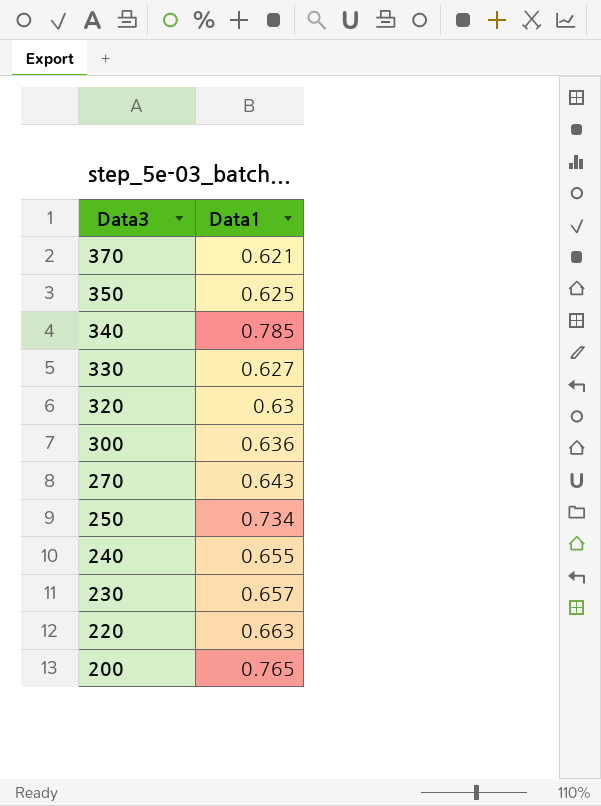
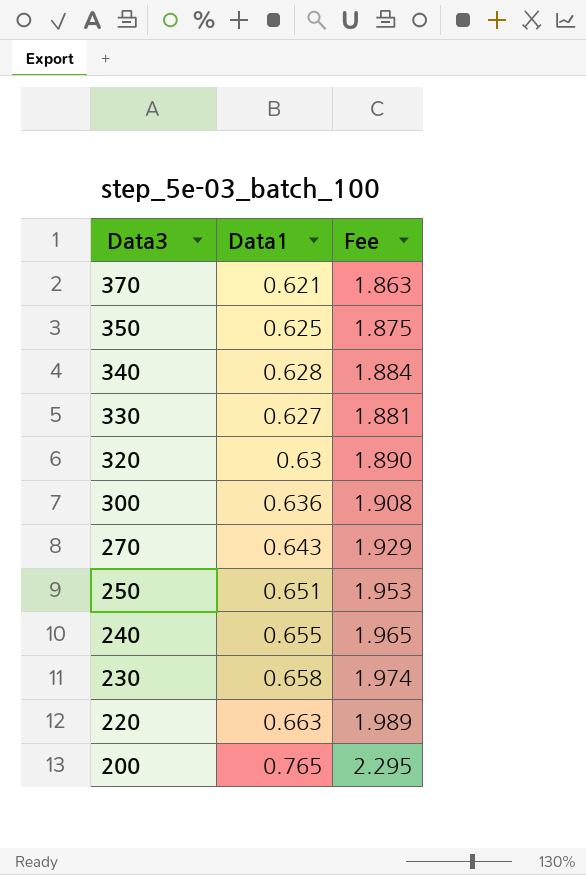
column Fee | formula: none -> [Data1] * 3
340 | Data1: 0.785 -> 0.628
250 | Data1: 0.734 -> 0.651
230 | Data1: 0.657 -> 0.658

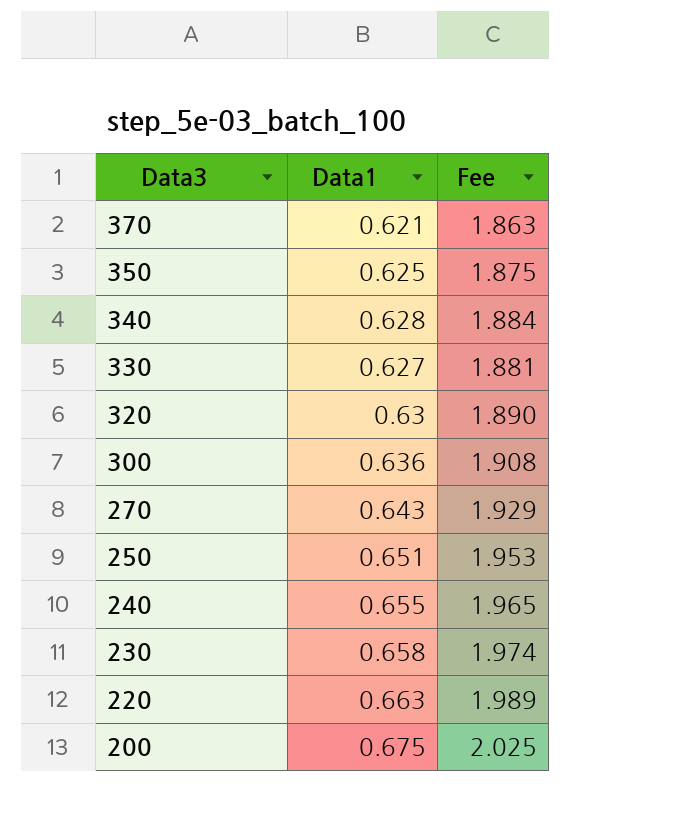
200 | Data1: 0.765 -> 0.675
200 | Fee: 2.295 -> 2.025

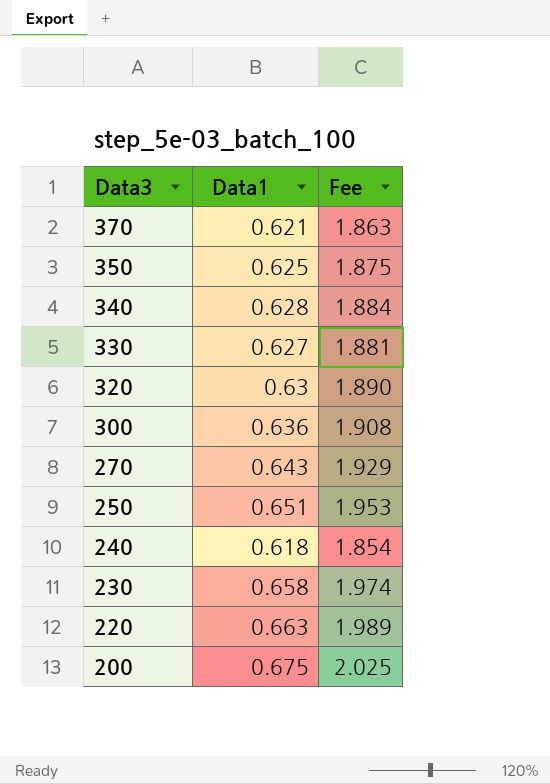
240 | Data1: 0.655 -> 0.618
240 | Fee: 1.965 -> 1.854

